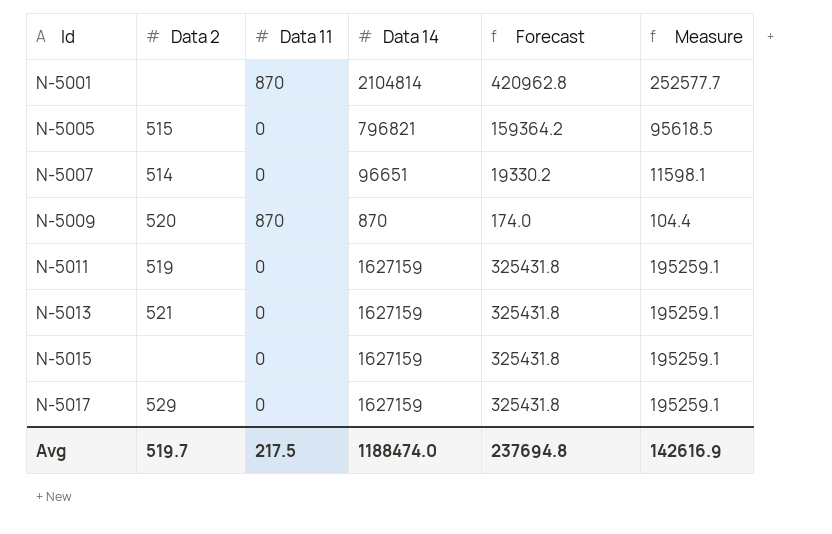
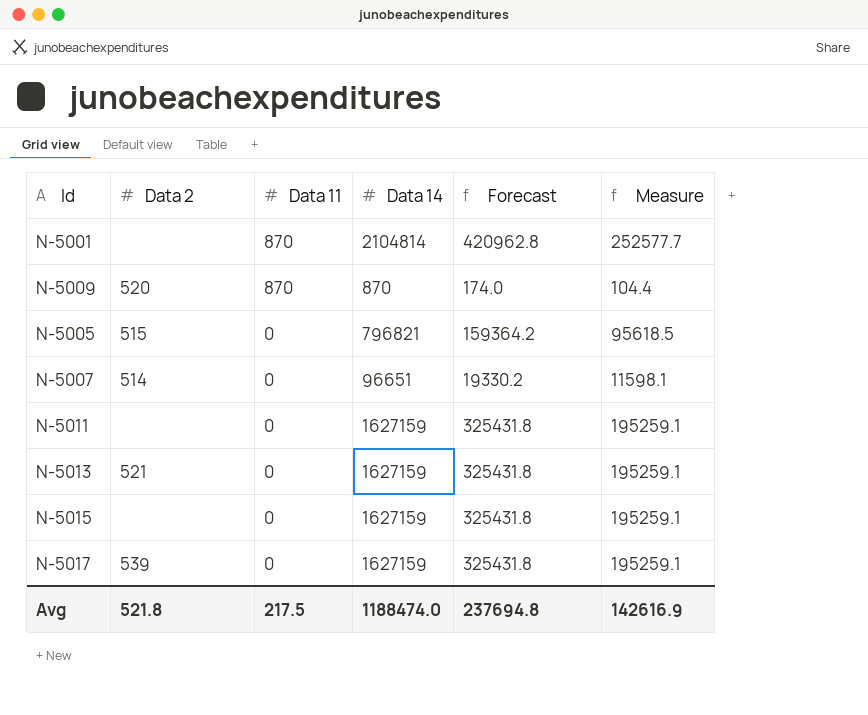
row order: Id ascending -> Data 11 descending
N-5011 | Data 2: 519 -> none
N-5017 | Data 2: 529 -> 539
Avg | Data 2: 519.7 -> 521.8

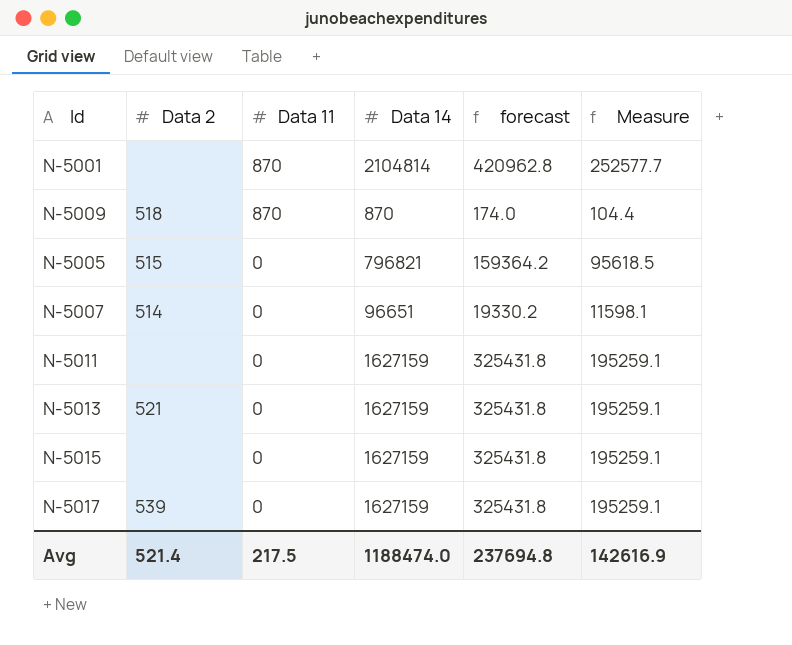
column name: Forecast -> forecast
N-5009 | Data 2: 520 -> 518
Avg | Data 2: 521.8 -> 521.4

